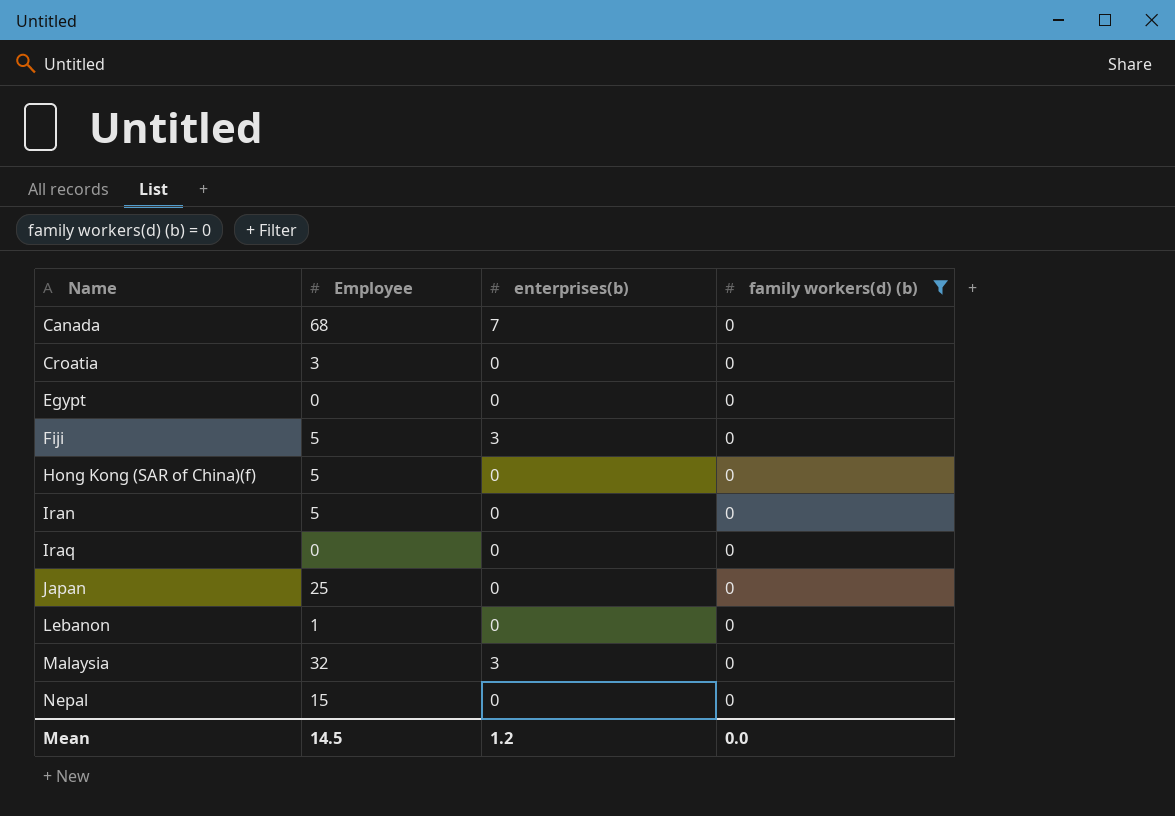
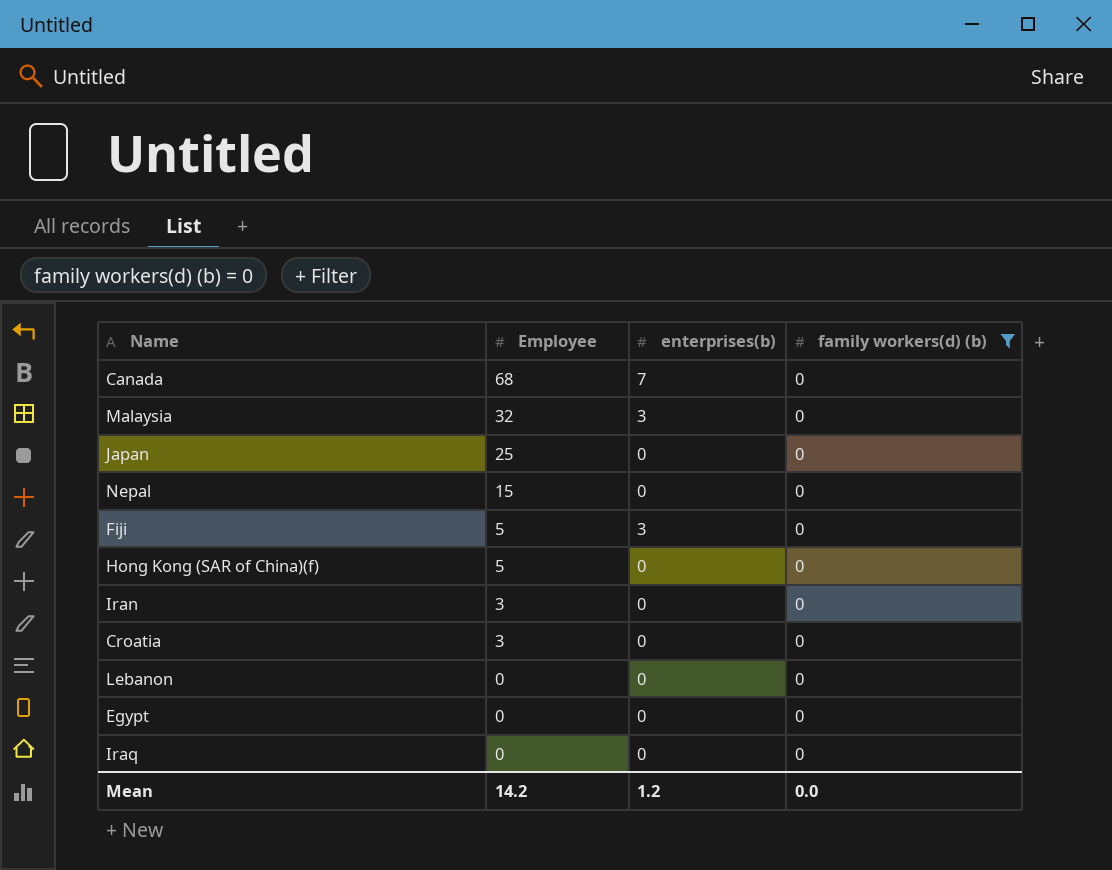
row order: Name ascending -> Employee descending
Iran | Employee: 5 -> 3
Lebanon | Employee: 1 -> 0
Mean | Employee: 14.5 -> 14.2

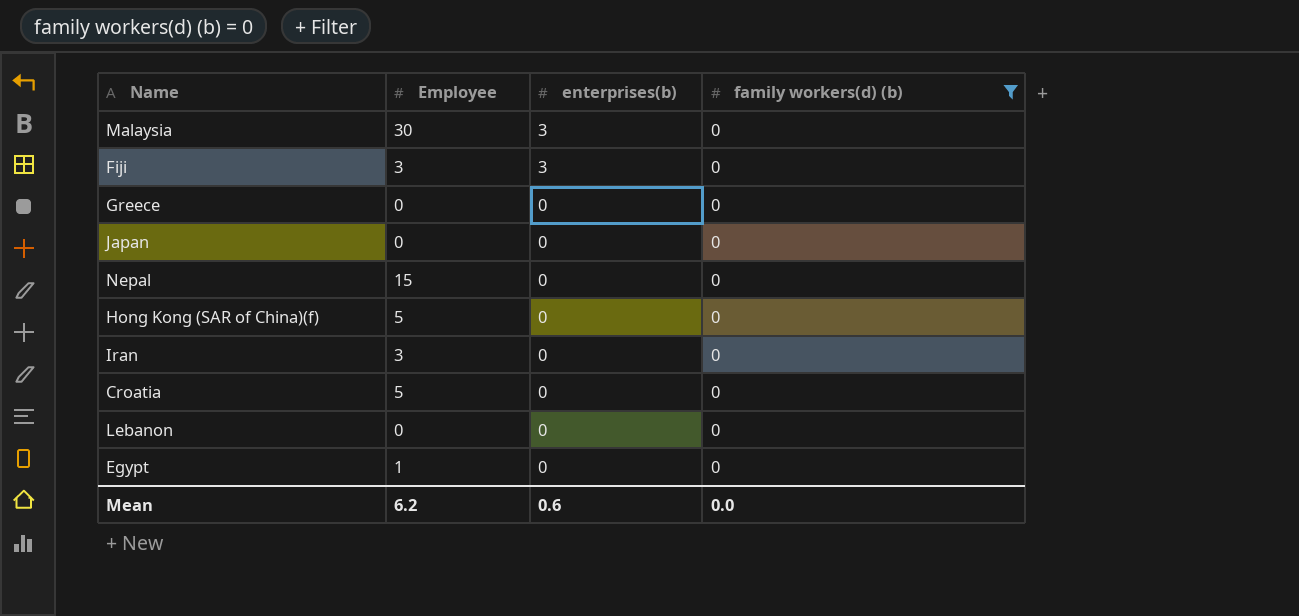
row order: Employee descending -> enterprises(b) descending
row Canada: 68 | 7 | 0 -> none
row Iraq: 0 | 0 | 0 -> none
Malaysia | Employee: 32 -> 30
Fiji | Employee: 5 -> 3
row Greece: none -> 0 | 0 | 0
Japan | Employee: 25 -> 0
Croatia | Employee: 3 -> 5
Egypt | Employee: 0 -> 1
Mean | Employee: 14.2 -> 6.2
Mean | enterprises(b): 1.2 -> 0.6

